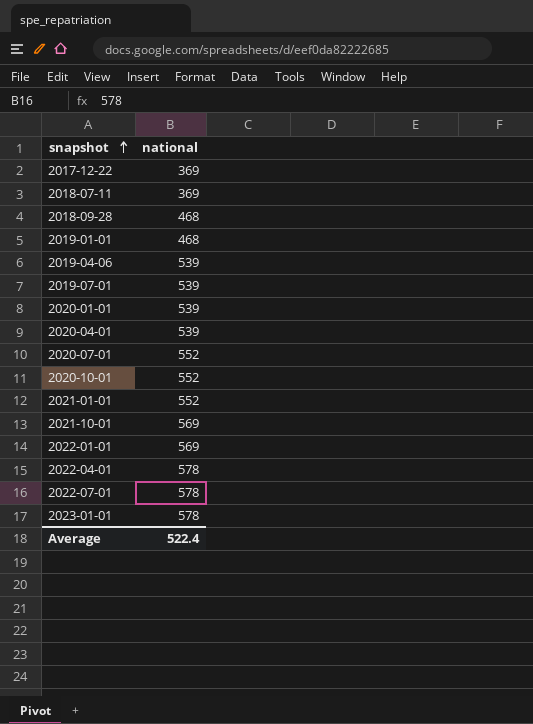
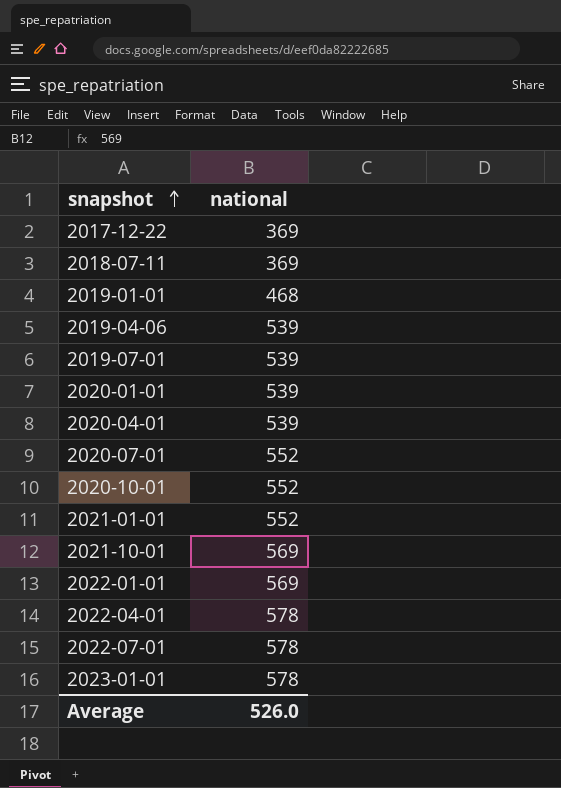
row 2018-09-28: 468 -> none
Average | national: 522.4 -> 526.0

